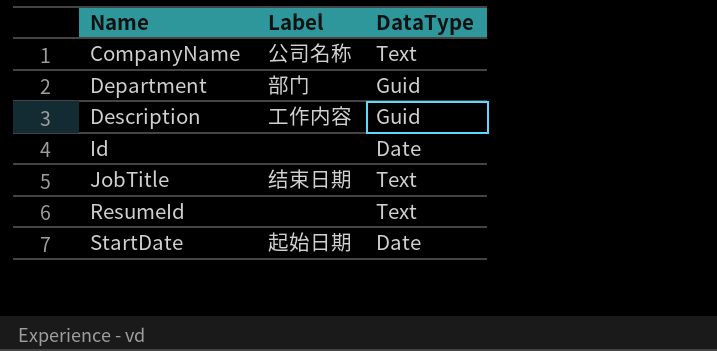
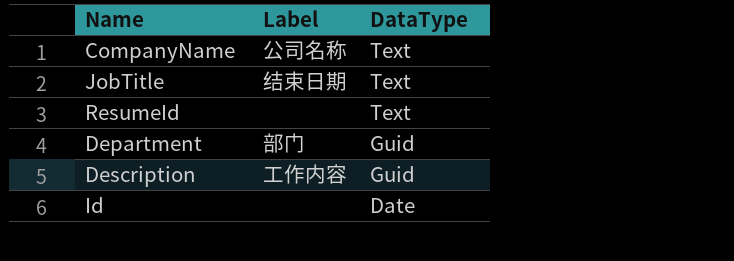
row order: Name ascending -> DataType descending
row StartDate: 起始日期 | Date -> none

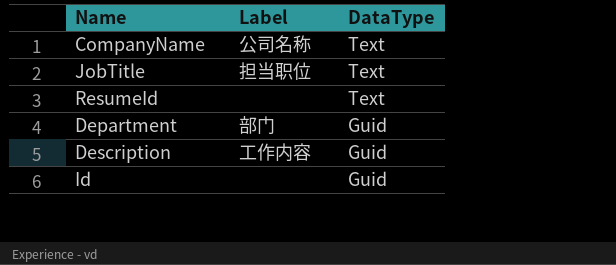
JobTitle | Label: 结束日期 -> 担当职位
Id | DataType: Date -> Guid

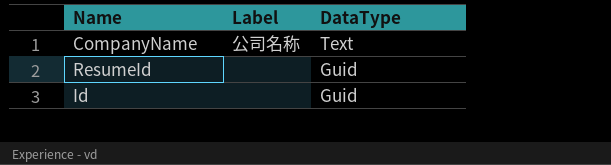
row JobTitle: 担当职位 | Text -> none
row Department: 部门 | Guid -> none
row Description: 工作内容 | Guid -> none
ResumeId | DataType: Text -> Guid

